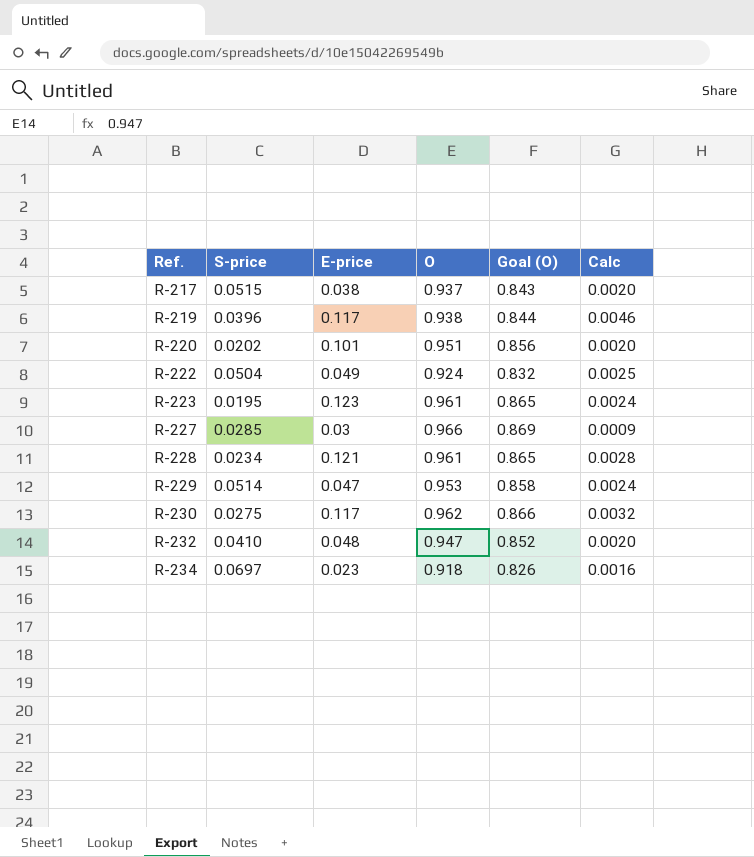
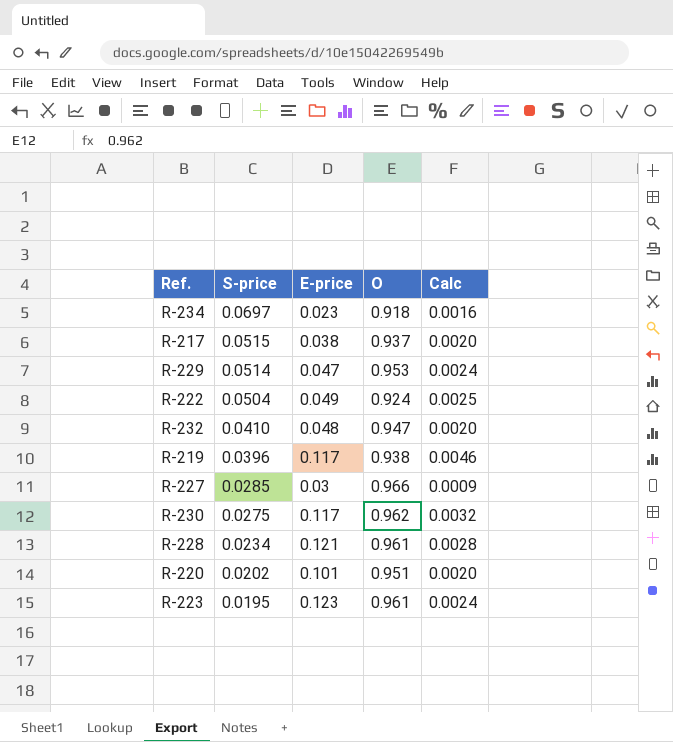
row order: Ref. ascending -> S-price descending
column Goal (O) | formula: [O] * 0.9 -> none

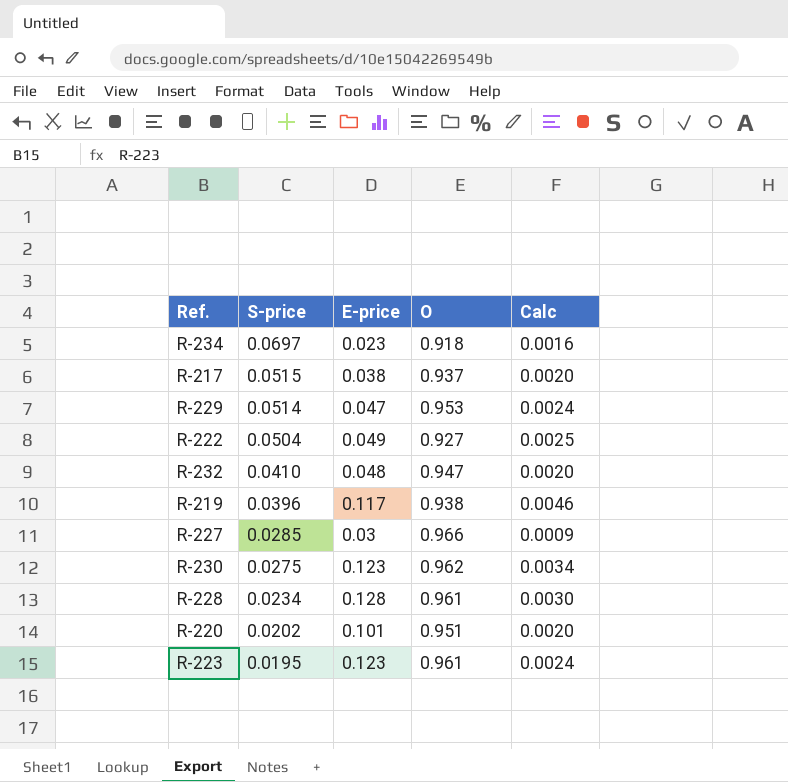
R-222 | O: 0.924 -> 0.927
R-230 | E-price: 0.117 -> 0.123
R-230 | Calc: 0.0032 -> 0.0034
R-228 | E-price: 0.121 -> 0.128
R-228 | Calc: 0.0028 -> 0.0030

